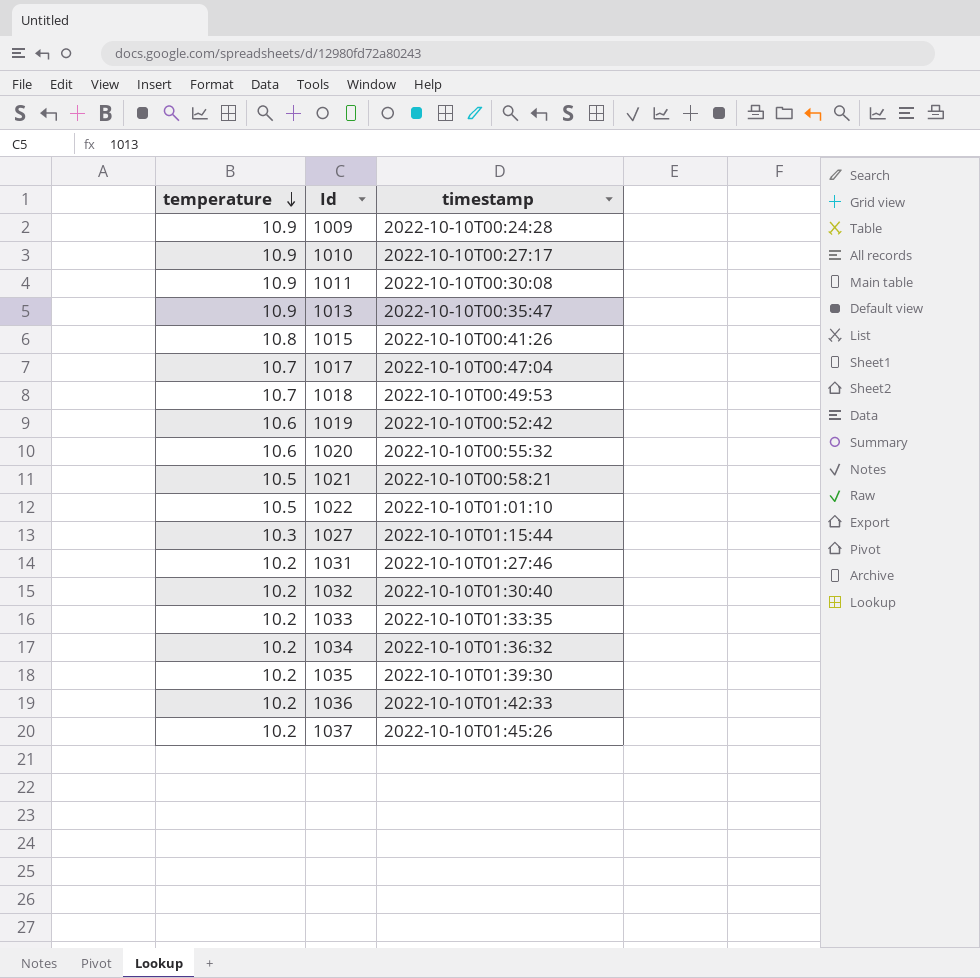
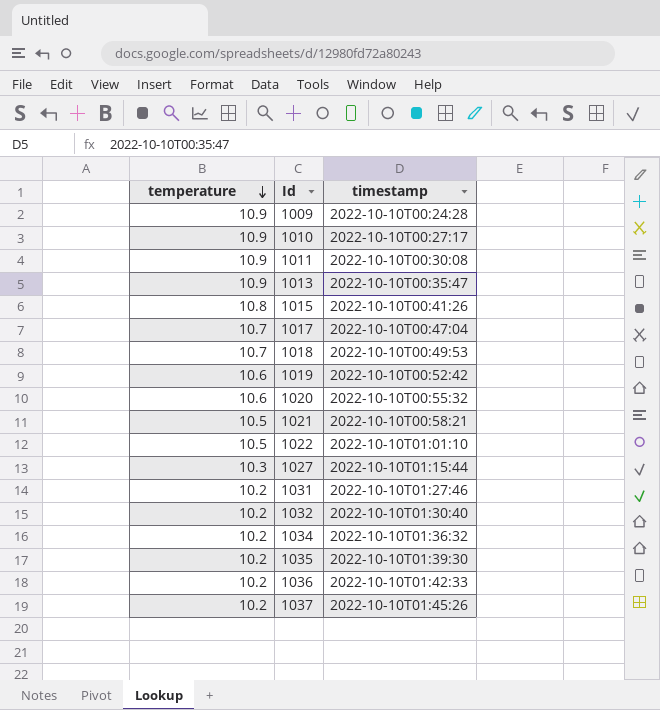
row 1033: 10.2 | 2022-10-10T01:33:35 -> none

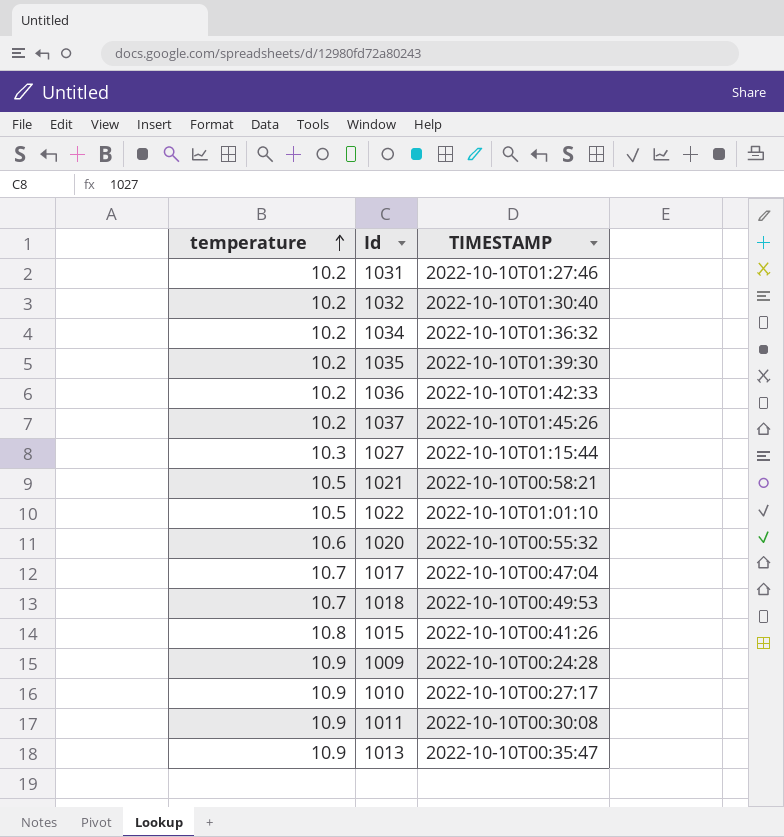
row order: temperature descending -> temperature ascending
column name: timestamp -> TIMESTAMP
row 1019: 10.6 | 2022-10-10T00:52:42 -> none

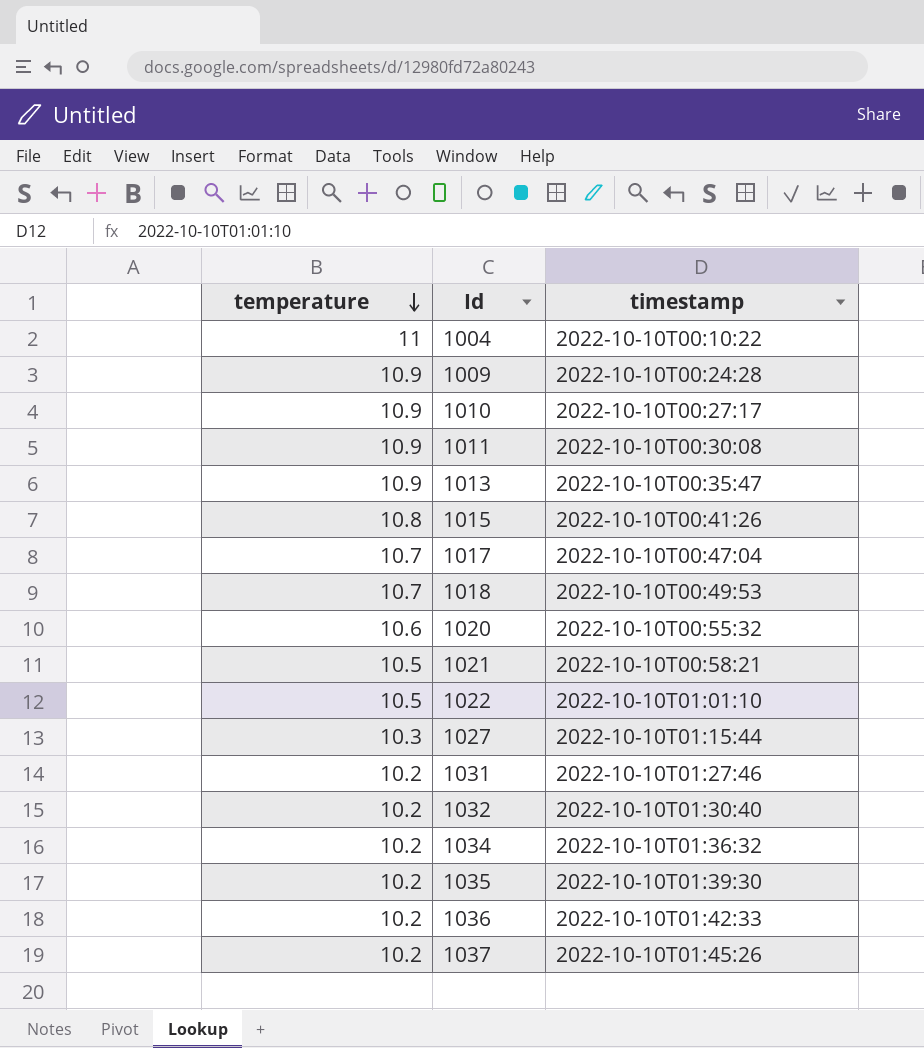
row order: temperature ascending -> temperature descending
column name: TIMESTAMP -> timestamp
row 1004: none -> 11 | 2022-10-10T00:10:22

